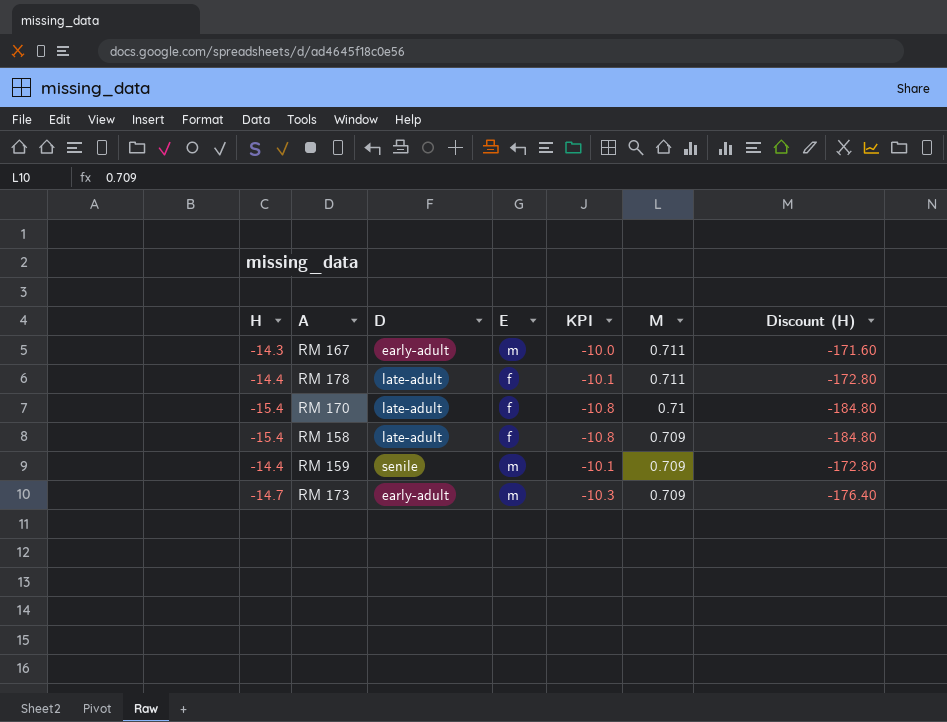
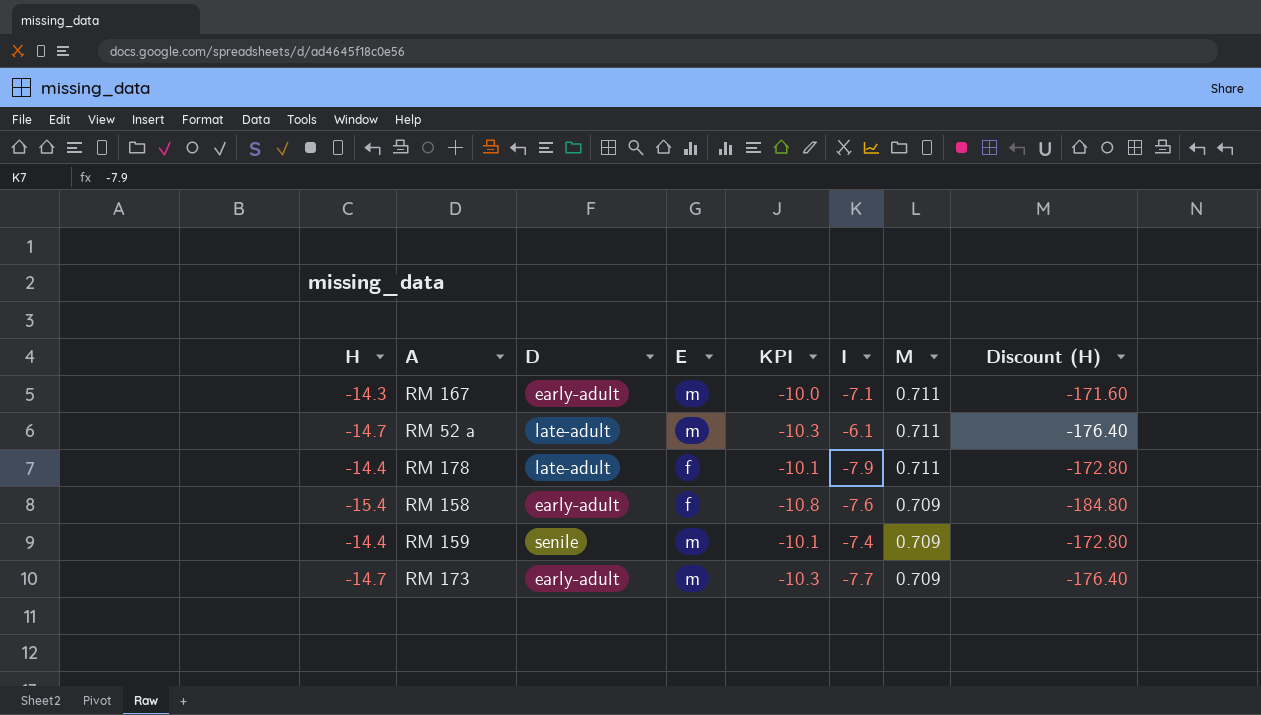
column I | position: none -> 6
row RM 170: -15.4 | late-adult | f | -10.8 | 0.71 | -184.80 -> none
row RM 52 a: none -> -14.7 | late-adult | m | -10.3 | -6.1 | 0.711 | -176.40
RM 158 | D: late-adult -> early-adult

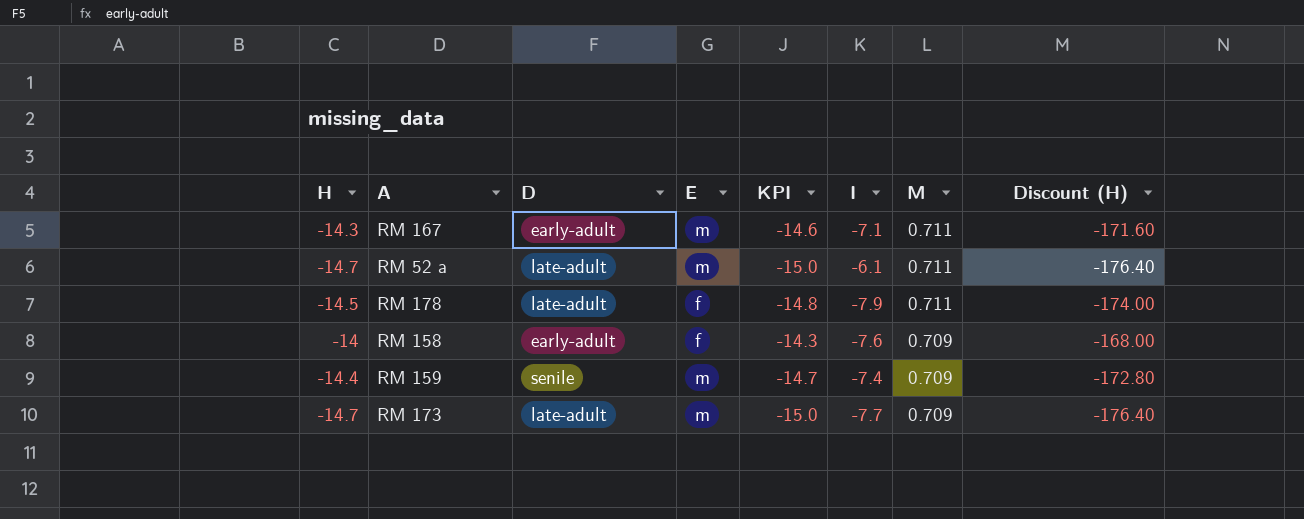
column KPI | formula: [H] * 0.7 -> [H] * 1.02
RM 178 | H: -14.4 -> -14.5
RM 178 | Discount (H): -172.80 -> -174.00
RM 158 | H: -15.4 -> -14
RM 158 | Discount (H): -184.80 -> -168.00
RM 173 | D: early-adult -> late-adult

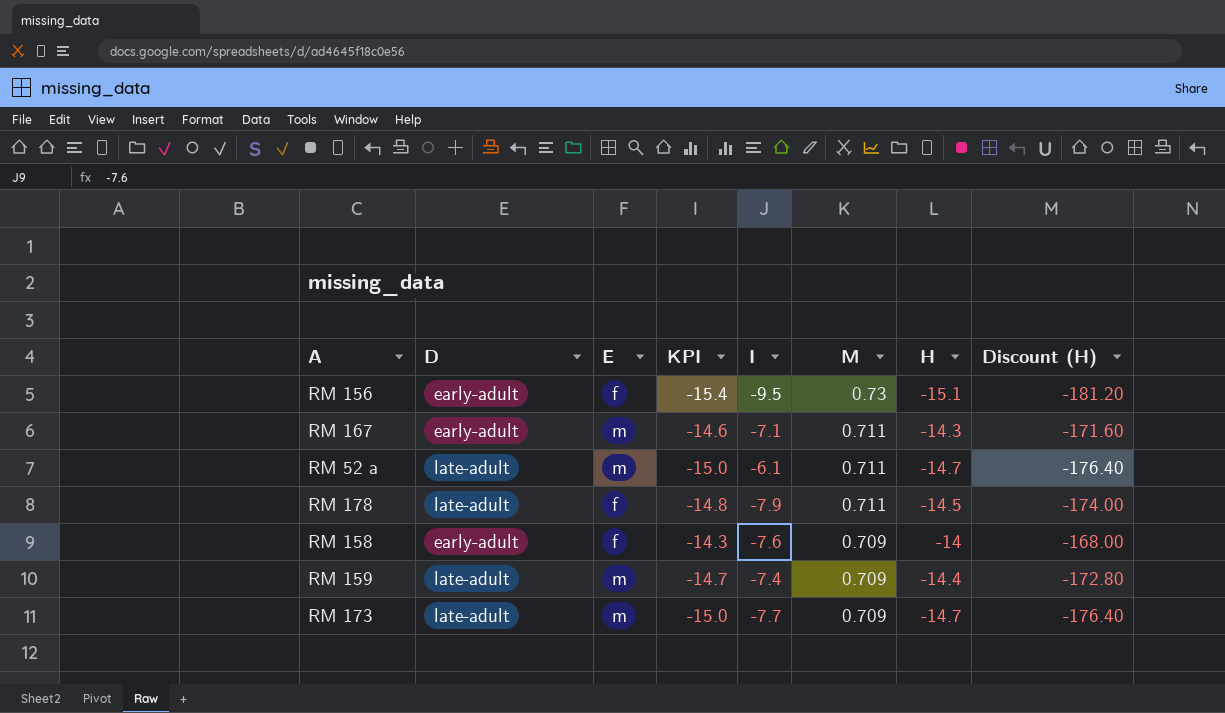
column H | position: 1 -> 7
row RM 156: none -> early-adult | f | -15.4 | -9.5 | 0.73 | -15.1 | -181.20
RM 159 | D: senile -> late-adult

